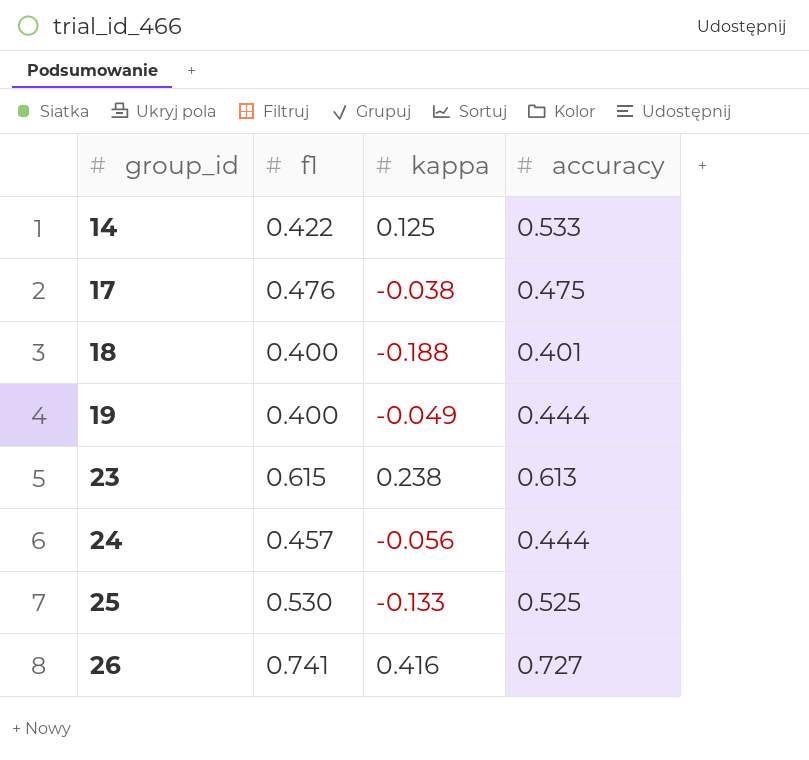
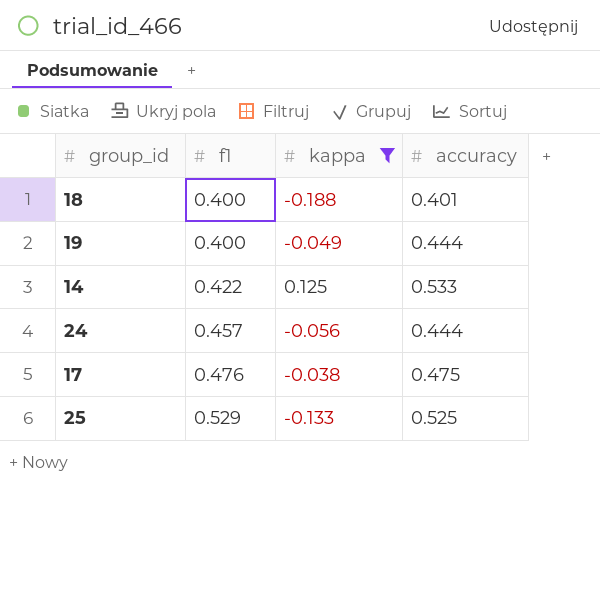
filter: none -> kappa <= 0.125
row order: group_id ascending -> f1 ascending
25 | f1: 0.530 -> 0.529

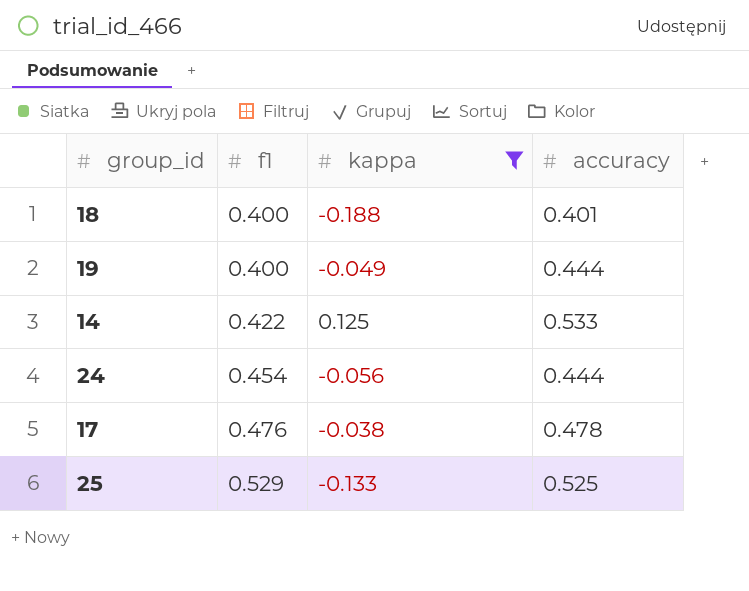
24 | f1: 0.457 -> 0.454
17 | accuracy: 0.475 -> 0.478

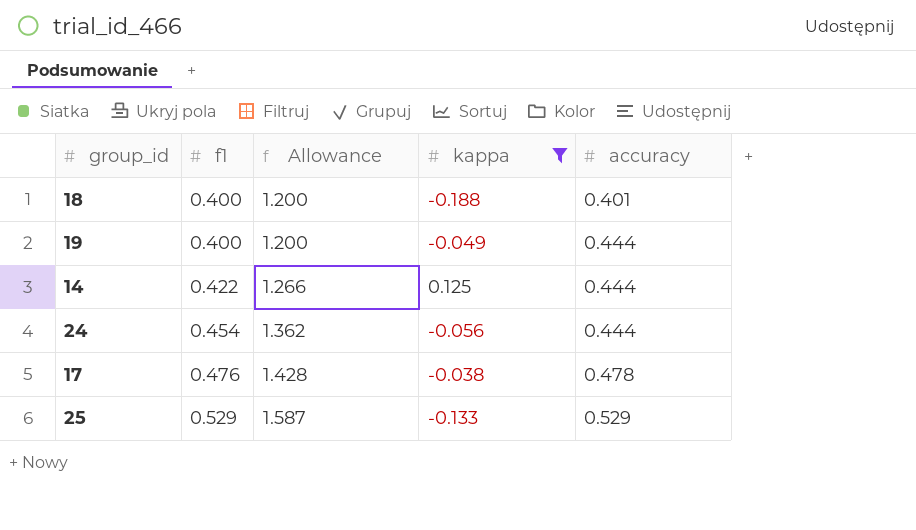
column Allowance | formula: none -> [f1] * 3
14 | accuracy: 0.533 -> 0.444
25 | accuracy: 0.525 -> 0.529

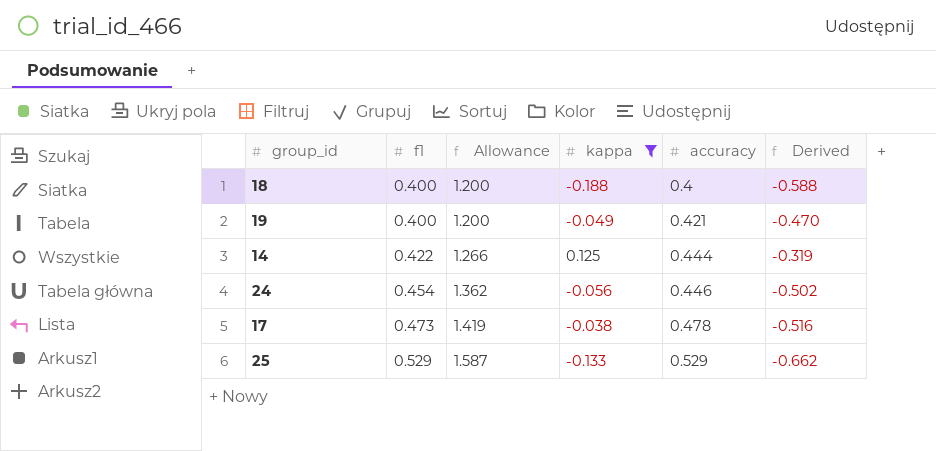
column Derived | formula: none -> [kappa] - [accuracy]
18 | accuracy: 0.401 -> 0.4
19 | accuracy: 0.444 -> 0.421
24 | accuracy: 0.444 -> 0.446
17 | f1: 0.476 -> 0.473
17 | Allowance: 1.428 -> 1.419

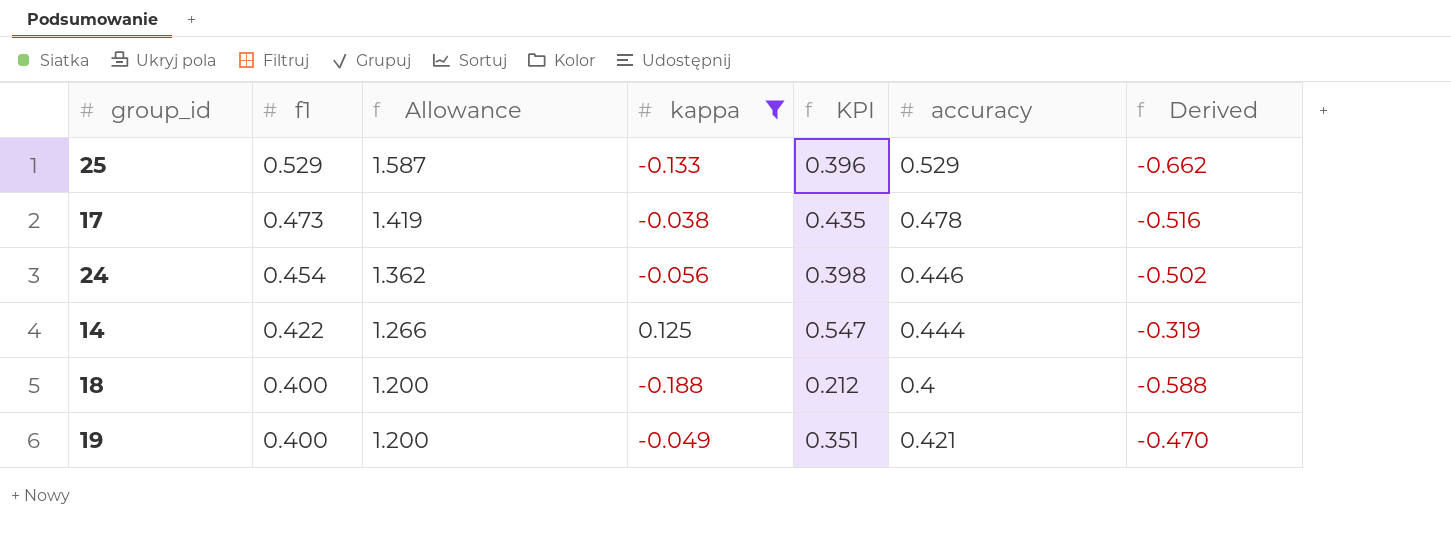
row order: f1 ascending -> f1 descending
column KPI | formula: none -> [f1] + [kappa]

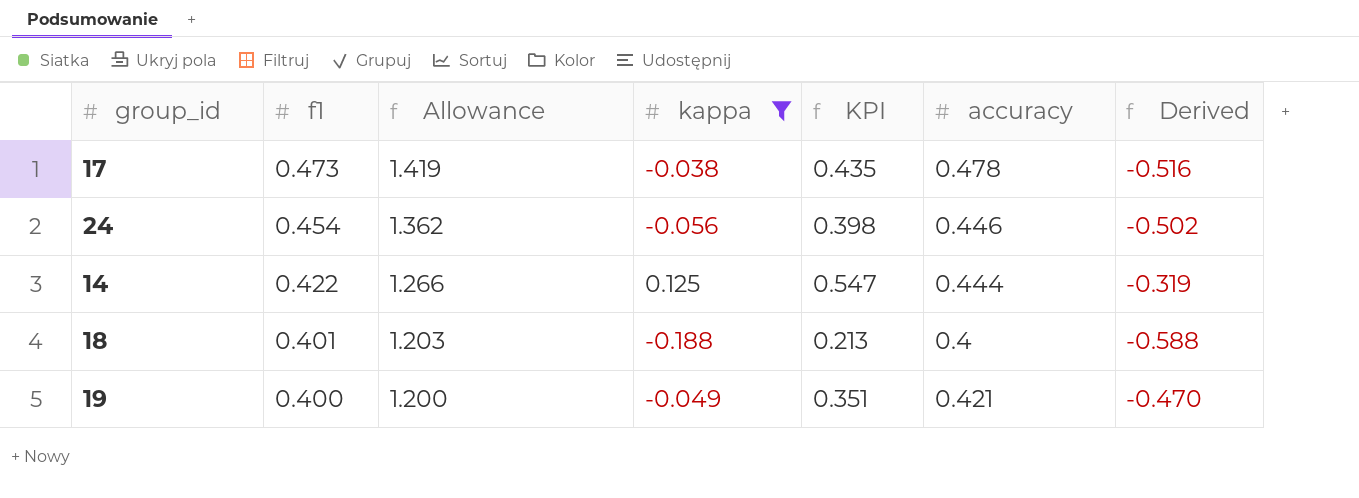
row 25: 0.529 | 1.587 | -0.133 | 0.396 | 0.529 | -0.662 -> none
18 | f1: 0.400 -> 0.401
18 | Allowance: 1.200 -> 1.203
18 | KPI: 0.212 -> 0.213

